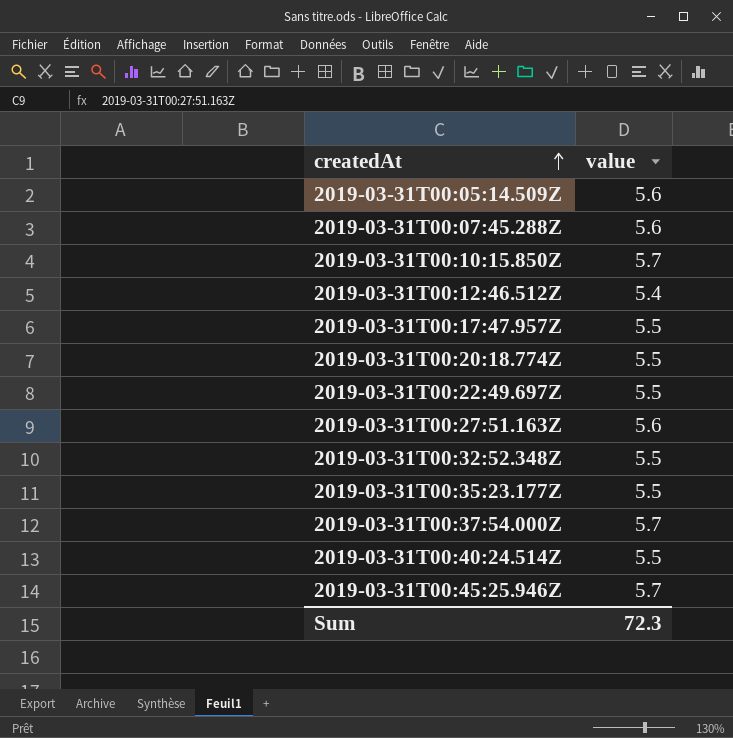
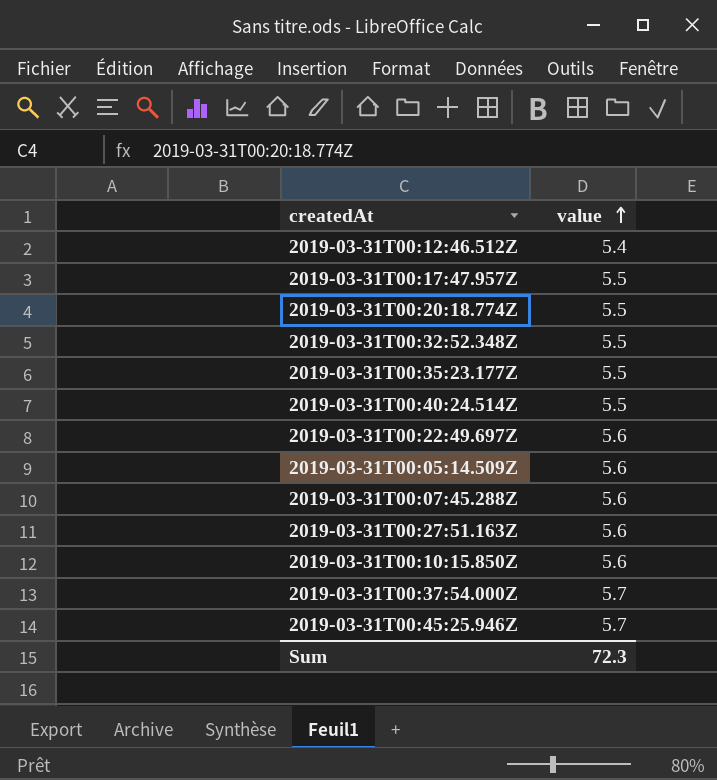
row order: createdAt ascending -> value ascending
2019-03-31T00:22:49.697Z | value: 5.5 -> 5.6
2019-03-31T00:10:15.850Z | value: 5.7 -> 5.6

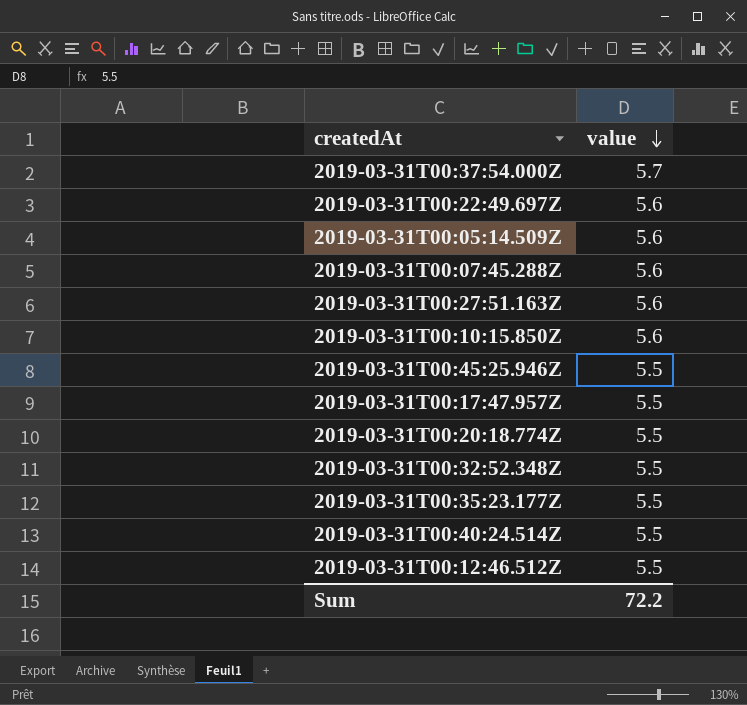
row order: value ascending -> value descending
2019-03-31T00:45:25.946Z | value: 5.7 -> 5.5
2019-03-31T00:12:46.512Z | value: 5.4 -> 5.5
Sum | value: 72.3 -> 72.2

